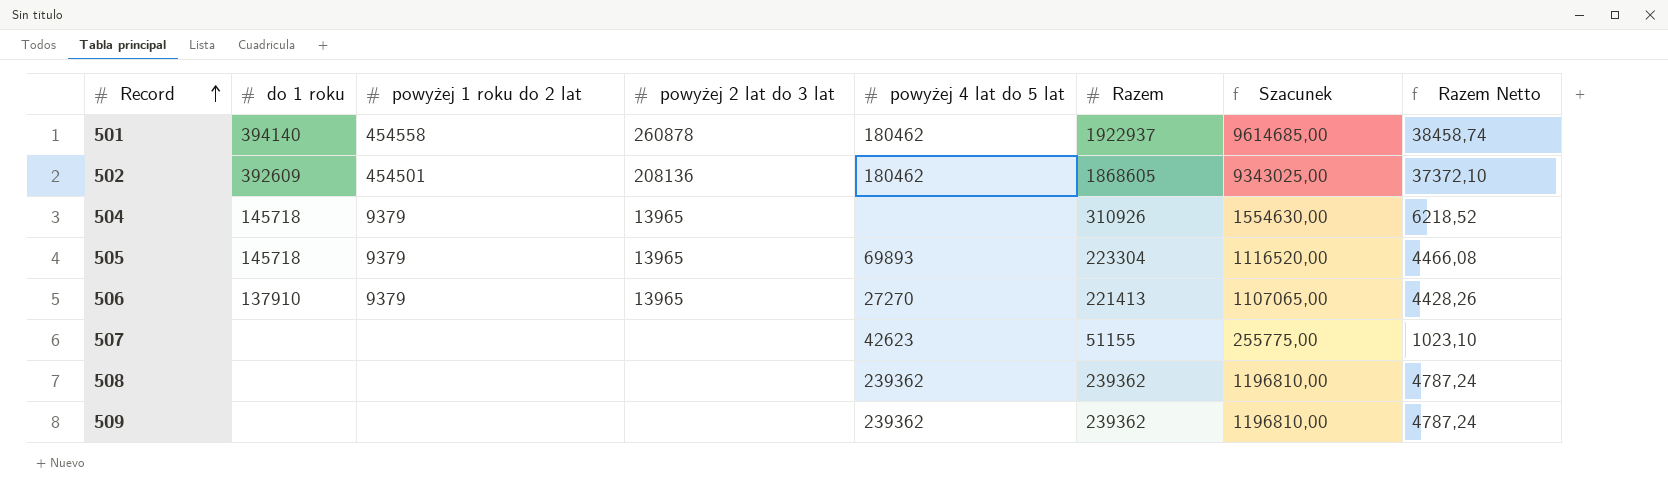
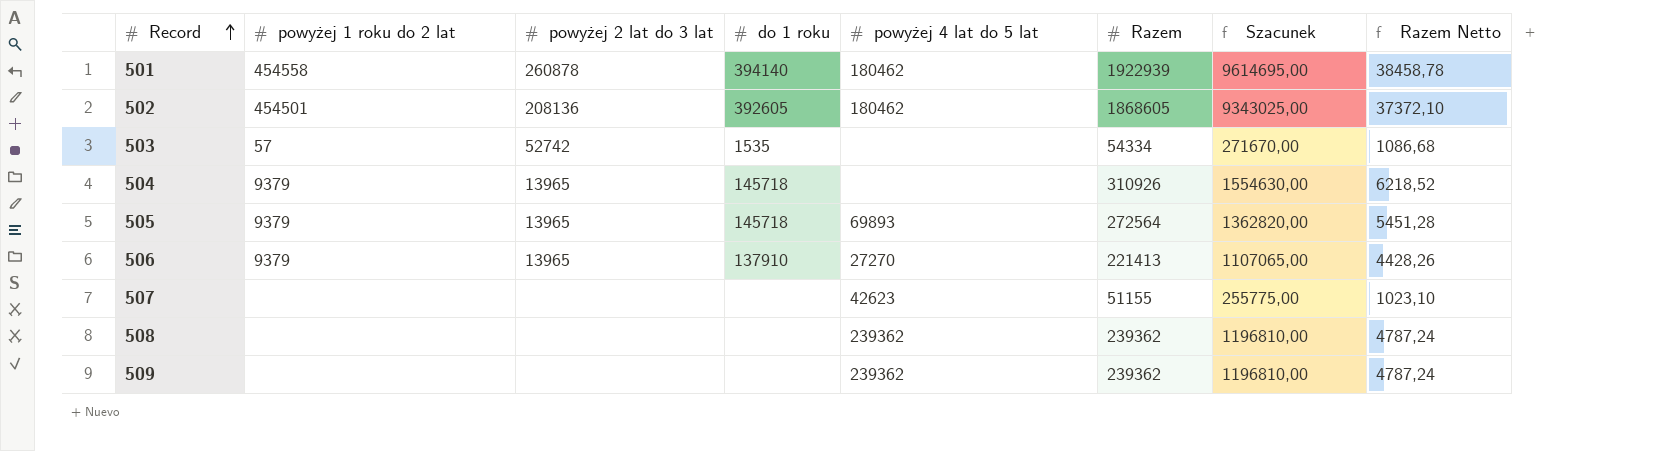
column do 1 roku | position: 2 -> 4
501 | Razem: 1922937 -> 1922939
501 | Szacunek: 9614685,00 -> 9614695,00
501 | Razem Netto: 38458,74 -> 38458,78
502 | do 1 roku: 392609 -> 392605
row 503: none -> 57 | 52742 | 1535 | none | 54334 | 271670,00 | 1086,68
505 | Razem: 223304 -> 272564
505 | Szacunek: 1116520,00 -> 1362820,00
505 | Razem Netto: 4466,08 -> 5451,28

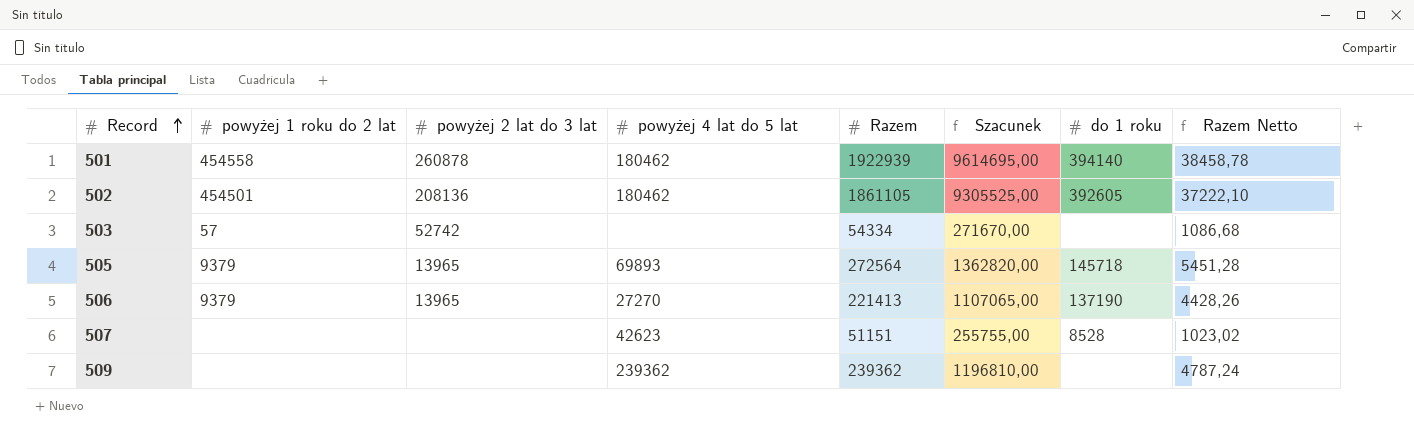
column do 1 roku | position: 4 -> 7
row 504: 9379 | 13965 | 145718 | none | 310926 | 1554630,00 | 6218,52 -> none
row 508: none | none | none | 239362 | 239362 | 1196810,00 | 4787,24 -> none
502 | Razem: 1868605 -> 1861105
502 | Szacunek: 9343025,00 -> 9305525,00
502 | Razem Netto: 37372,10 -> 37222,10
503 | do 1 roku: 1535 -> none
506 | do 1 roku: 137910 -> 137190
507 | Razem: 51155 -> 51151
507 | Szacunek: 255775,00 -> 255755,00
507 | do 1 roku: none -> 8528
507 | Razem Netto: 1023,10 -> 1023,02

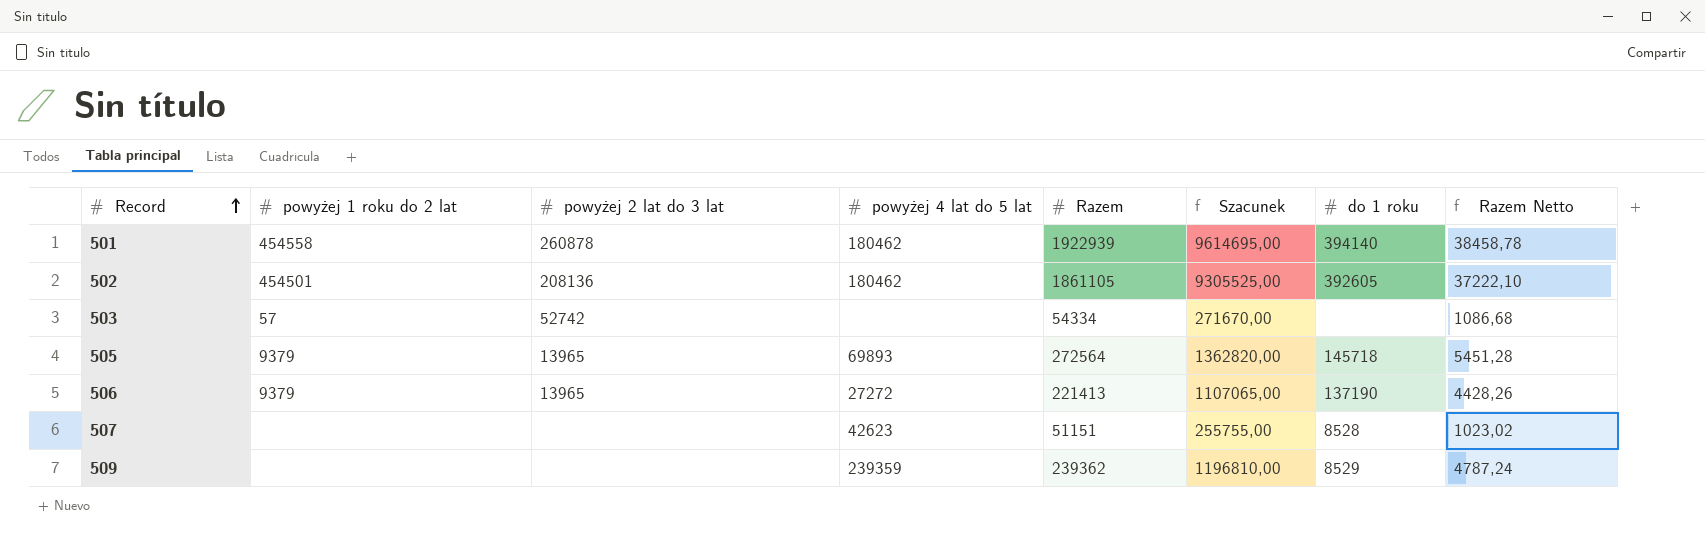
506 | powyżej 4 lat do 5 lat: 27270 -> 27272
509 | powyżej 4 lat do 5 lat: 239362 -> 239359
509 | do 1 roku: none -> 8529

